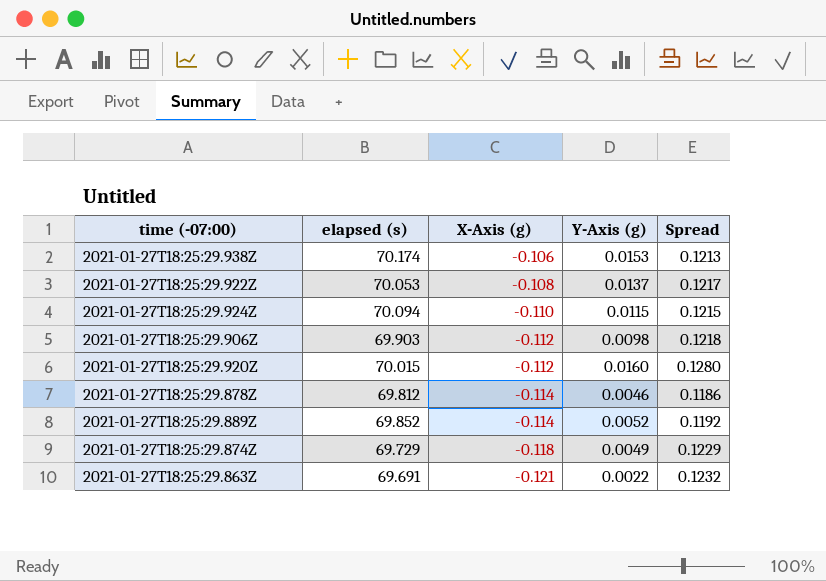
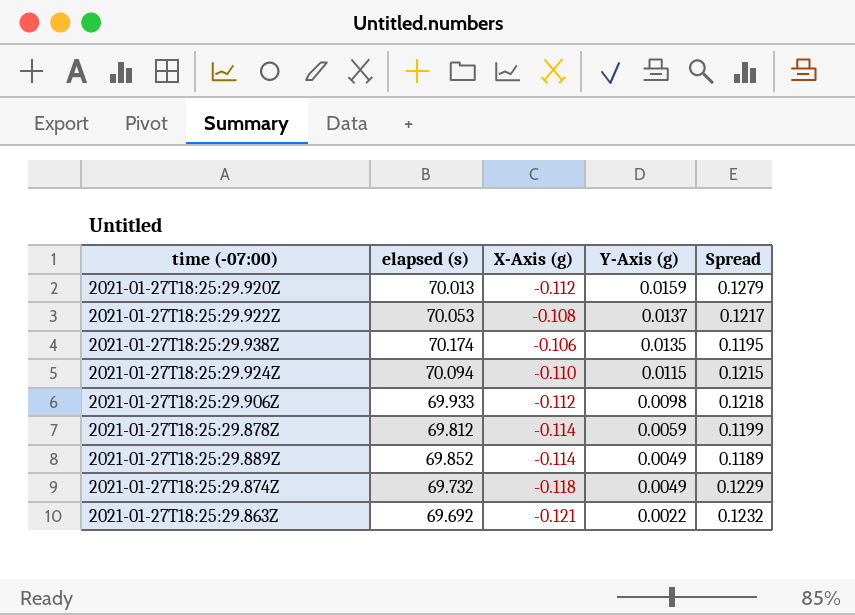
row order: X-Axis (g) descending -> Y-Axis (g) descending
2021-01-27T18:25:29.920Z | elapsed (s): 70.015 -> 70.013
2021-01-27T18:25:29.920Z | Y-Axis (g): 0.0160 -> 0.0159
2021-01-27T18:25:29.920Z | Spread: 0.1280 -> 0.1279
2021-01-27T18:25:29.938Z | Y-Axis (g): 0.0153 -> 0.0135
2021-01-27T18:25:29.938Z | Spread: 0.1213 -> 0.1195
2021-01-27T18:25:29.906Z | elapsed (s): 69.903 -> 69.933
2021-01-27T18:25:29.878Z | Y-Axis (g): 0.0046 -> 0.0059
2021-01-27T18:25:29.878Z | Spread: 0.1186 -> 0.1199
2021-01-27T18:25:29.889Z | Y-Axis (g): 0.0052 -> 0.0049
2021-01-27T18:25:29.889Z | Spread: 0.1192 -> 0.1189
2021-01-27T18:25:29.874Z | elapsed (s): 69.729 -> 69.732
2021-01-27T18:25:29.863Z | elapsed (s): 69.691 -> 69.692

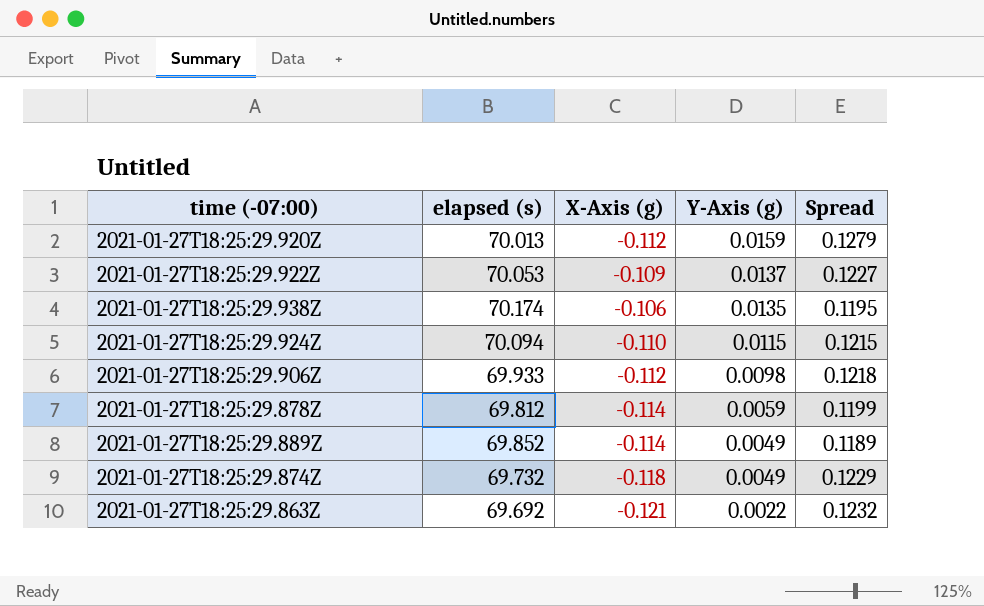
2021-01-27T18:25:29.922Z | X-Axis (g): -0.108 -> -0.109
2021-01-27T18:25:29.922Z | Spread: 0.1217 -> 0.1227

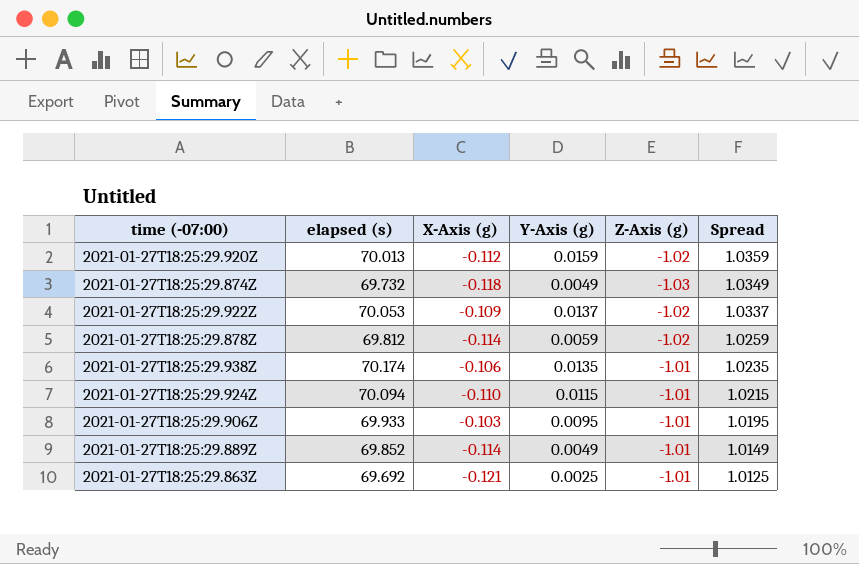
row order: Y-Axis (g) descending -> Spread descending
column Z-Axis (g) | position: none -> 5
column Spread | formula: [Y-Axis (g)] - [X-Axis (g)] -> [Y-Axis (g)] - [Z-Axis (g)]
2021-01-27T18:25:29.906Z | X-Axis (g): -0.112 -> -0.103
2021-01-27T18:25:29.906Z | Y-Axis (g): 0.0098 -> 0.0095
2021-01-27T18:25:29.863Z | Y-Axis (g): 0.0022 -> 0.0025

